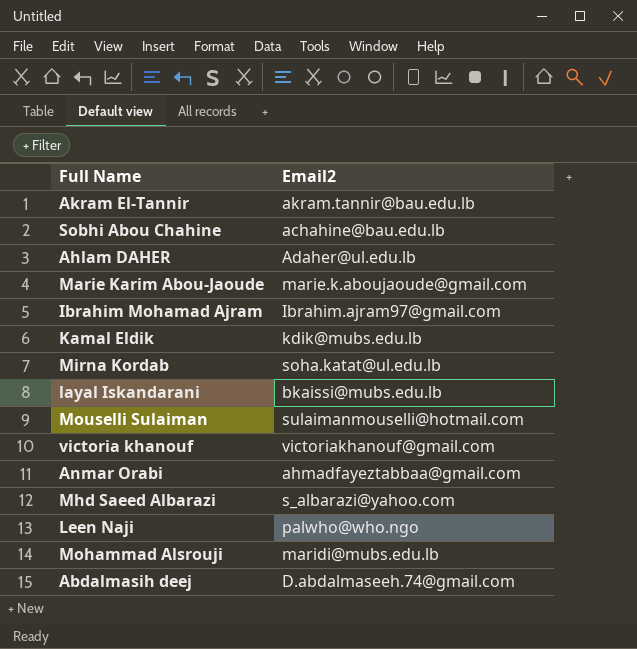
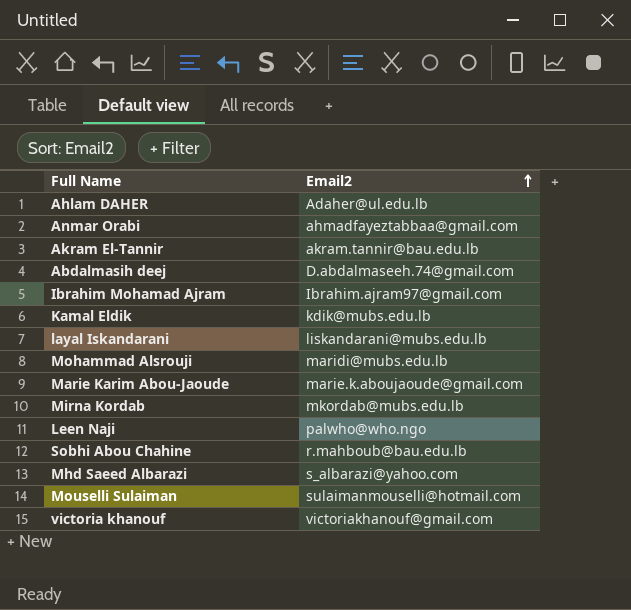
row order: none -> Email2 ascending
layal Iskandarani | Email2: bkaissi@mubs.edu.lb -> liskandarani@mubs.edu.lb
Mirna Kordab | Email2: soha.katat@ul.edu.lb -> mkordab@mubs.edu.lb
Sobhi Abou Chahine | Email2: achahine@bau.edu.lb -> r.mahboub@bau.edu.lb

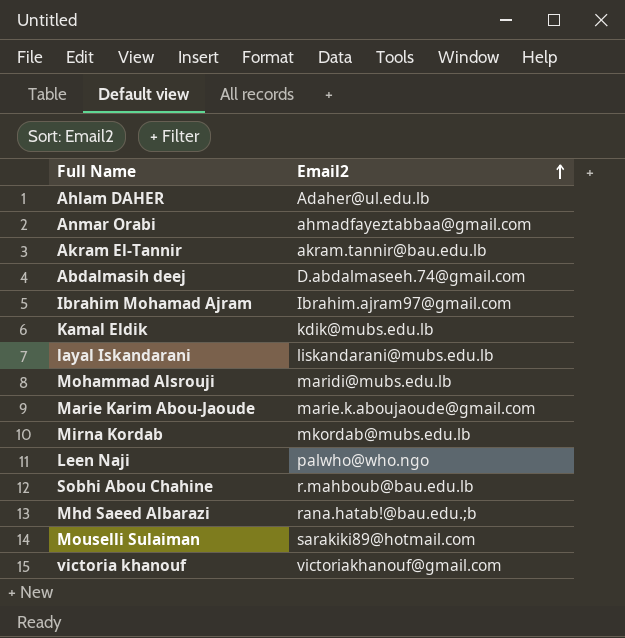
Mhd Saeed Albarazi | Email2: s_albarazi@yahoo.com -> rana.hatab!@bau.edu.;b
Mouselli Sulaiman | Email2: sulaimanmouselli@hotmail.com -> sarakiki89@hotmail.com

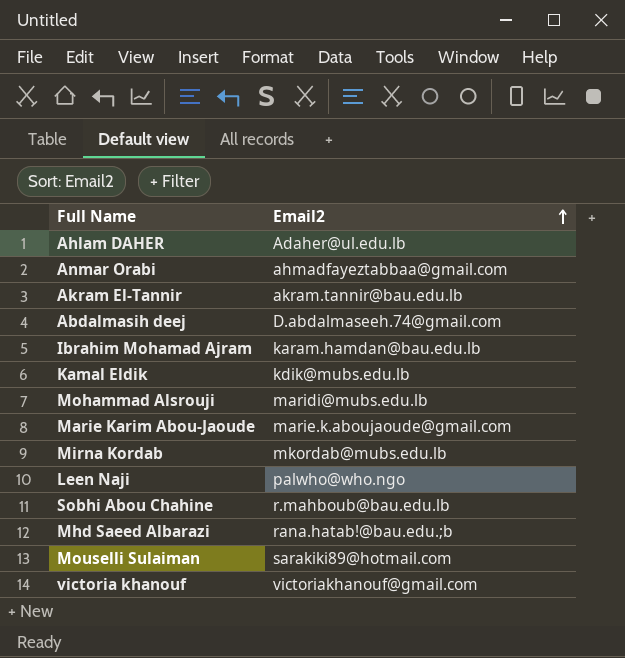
row layal Iskandarani: liskandarani@mubs.edu.lb -> none
Ibrahim Mohamad Ajram | Email2: Ibrahim.ajram97@gmail.com -> karam.hamdan@bau.edu.lb

